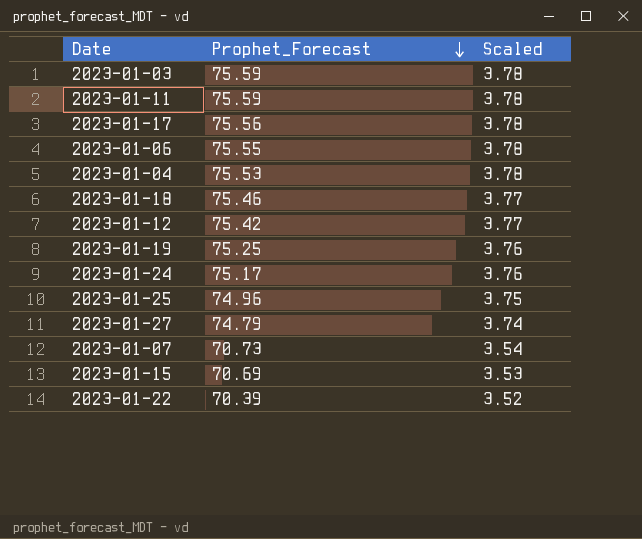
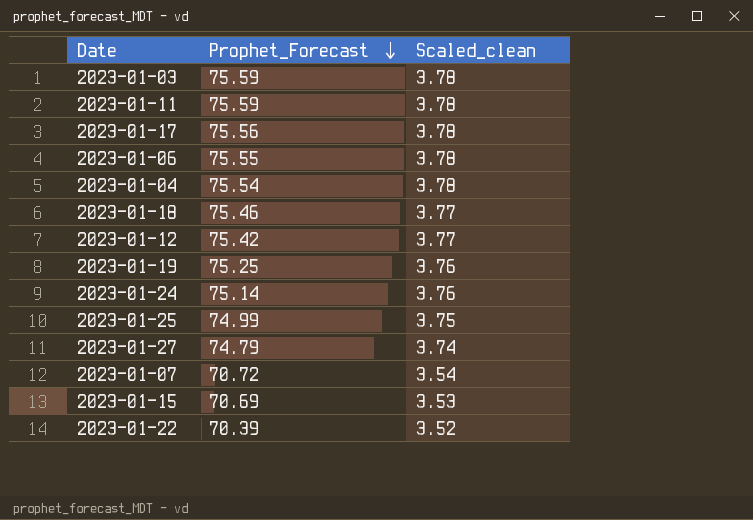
column name: Scaled -> Scaled_clean
2023-01-04 | Prophet_Forecast: 75.53 -> 75.54
2023-01-24 | Prophet_Forecast: 75.17 -> 75.14
2023-01-25 | Prophet_Forecast: 74.96 -> 74.99
2023-01-07 | Prophet_Forecast: 70.73 -> 70.72

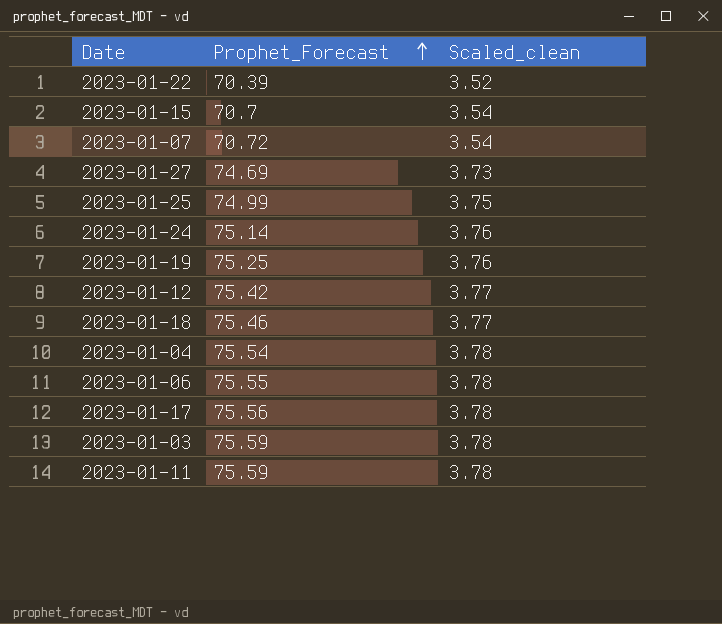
row order: Prophet_Forecast descending -> Prophet_Forecast ascending
2023-01-15 | Prophet_Forecast: 70.69 -> 70.7
2023-01-15 | Scaled_clean: 3.53 -> 3.54
2023-01-27 | Prophet_Forecast: 74.79 -> 74.69
2023-01-27 | Scaled_clean: 3.74 -> 3.73

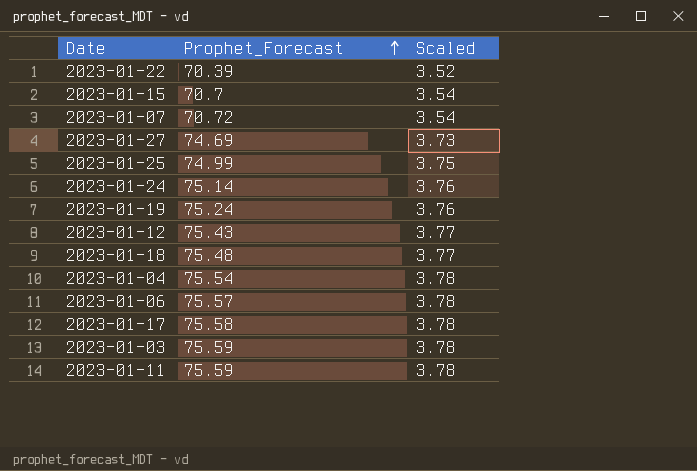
column name: Scaled_clean -> Scaled
2023-01-19 | Prophet_Forecast: 75.25 -> 75.24
2023-01-12 | Prophet_Forecast: 75.42 -> 75.43
2023-01-18 | Prophet_Forecast: 75.46 -> 75.48
2023-01-06 | Prophet_Forecast: 75.55 -> 75.57
2023-01-17 | Prophet_Forecast: 75.56 -> 75.58

